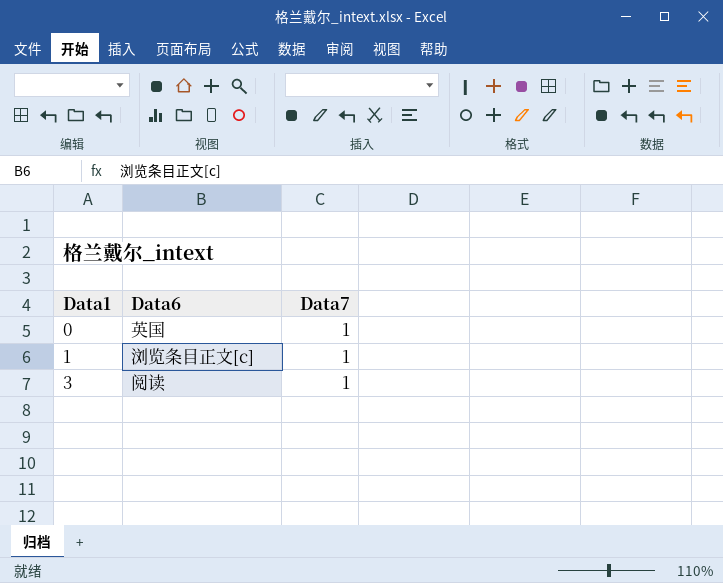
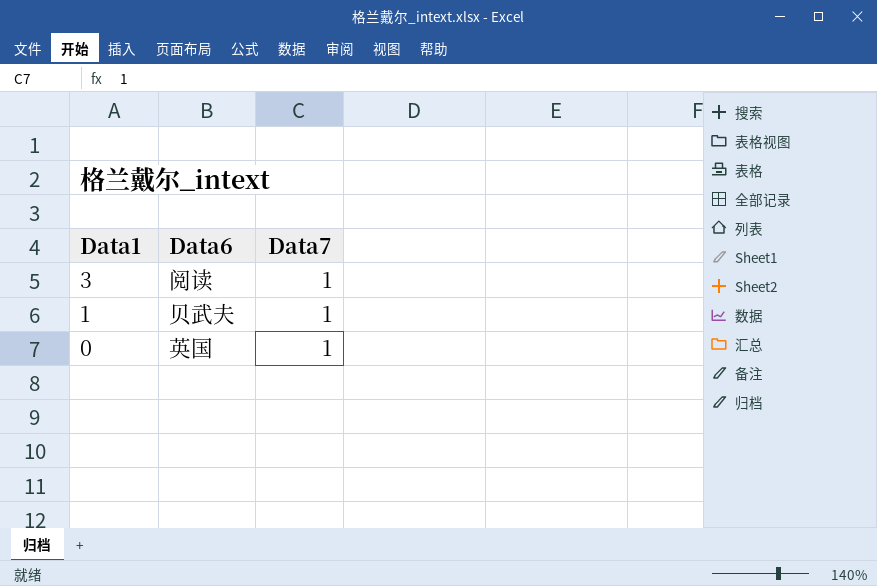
row order: Data1 ascending -> Data1 descending
1 | Data6: 浏览条目正文[c] -> 贝武夫

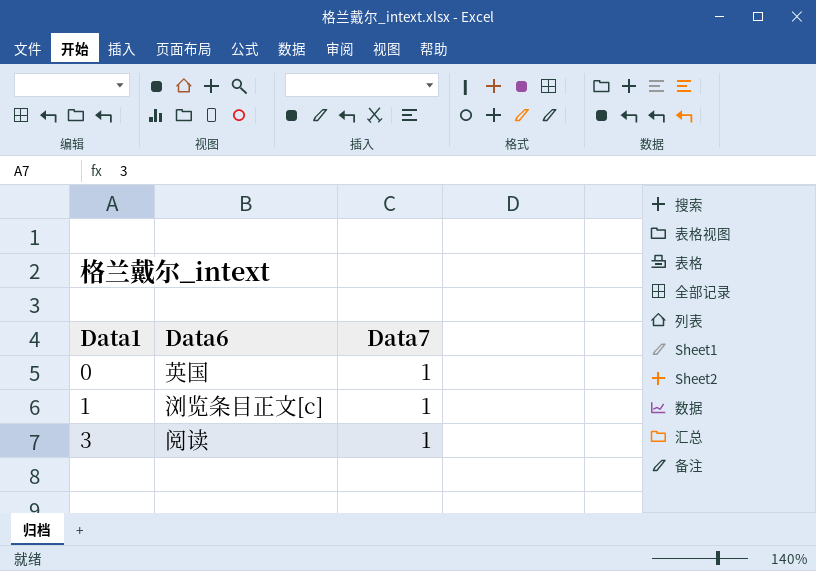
row order: Data1 descending -> Data1 ascending
1 | Data6: 贝武夫 -> 浏览条目正文[c]

